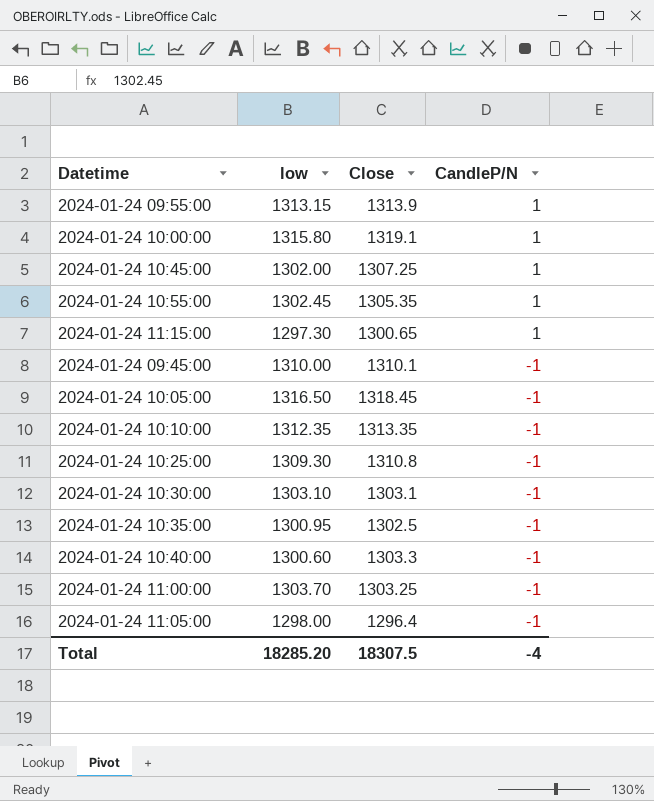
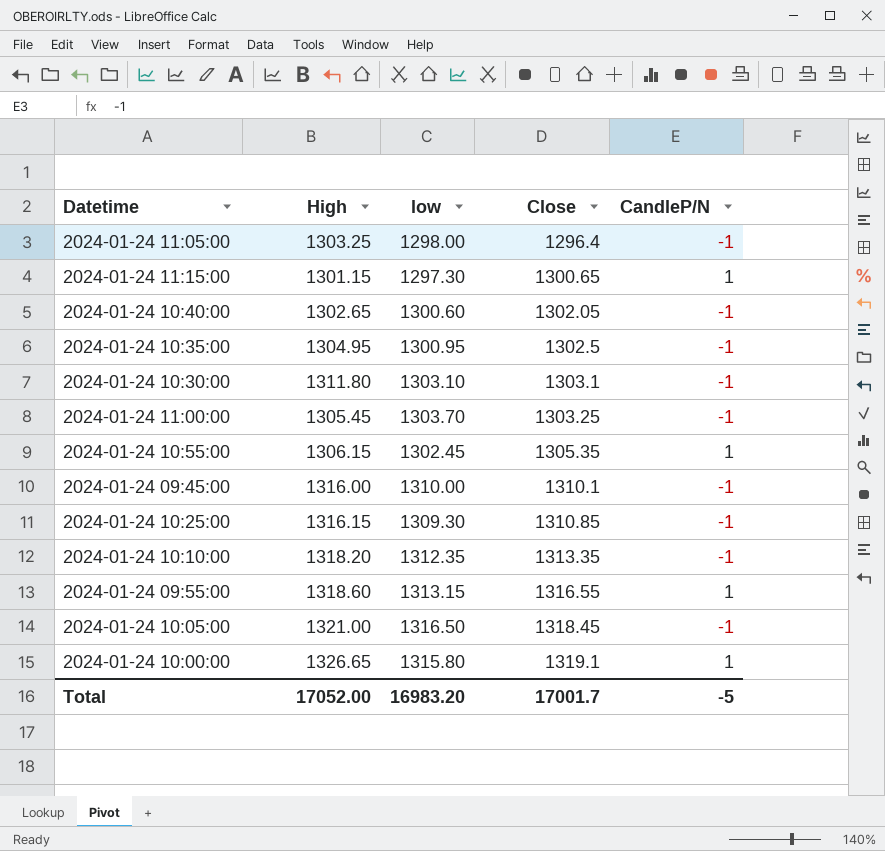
row order: CandleP/N descending -> Close ascending
column High | position: none -> 2
row 2024-01-24 10:45:00: 1302.00 | 1307.25 | 1 -> none
2024-01-24 10:40:00 | Close: 1303.3 -> 1302.05
2024-01-24 10:25:00 | Close: 1310.8 -> 1310.85
2024-01-24 09:55:00 | Close: 1313.9 -> 1316.55
Total | low: 18285.20 -> 16983.20
Total | Close: 18307.5 -> 17001.7
Total | CandleP/N: -4 -> -5

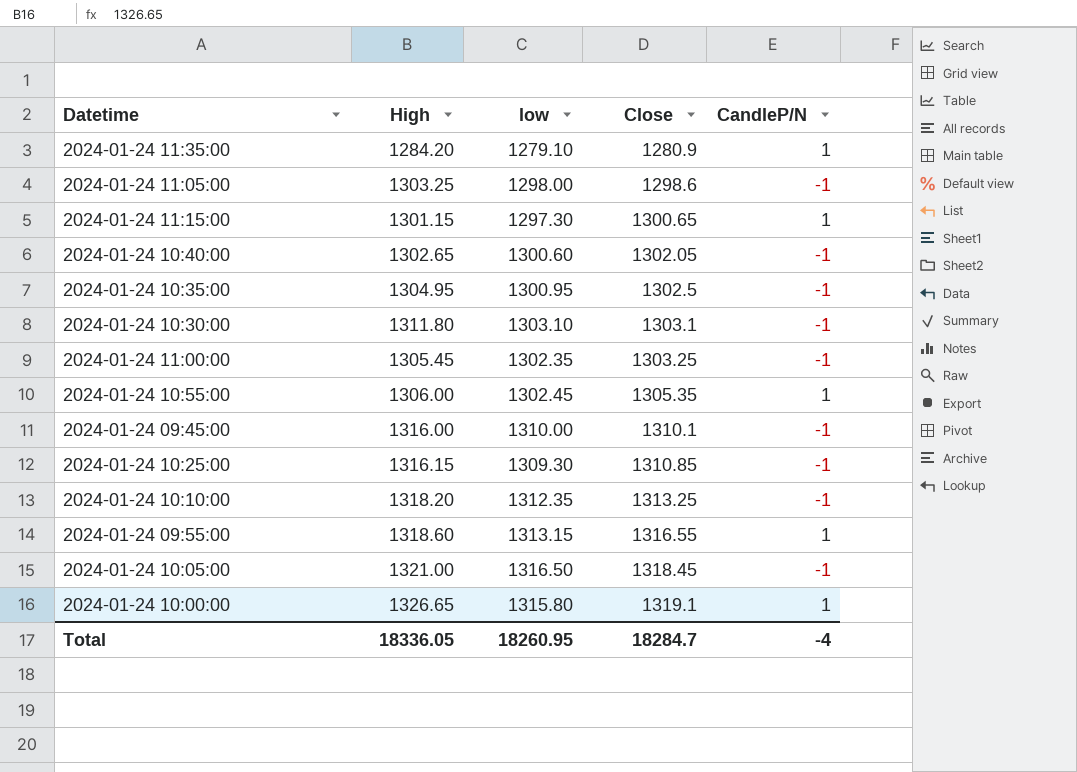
row 2024-01-24 11:35:00: none -> 1284.20 | 1279.10 | 1280.9 | 1
2024-01-24 11:05:00 | Close: 1296.4 -> 1298.6
2024-01-24 11:00:00 | low: 1303.70 -> 1302.35
2024-01-24 10:55:00 | High: 1306.15 -> 1306.00
2024-01-24 10:10:00 | Close: 1313.35 -> 1313.25
Total | High: 17052.00 -> 18336.05
Total | low: 16983.20 -> 18260.95
Total | Close: 17001.7 -> 18284.7
Total | CandleP/N: -5 -> -4

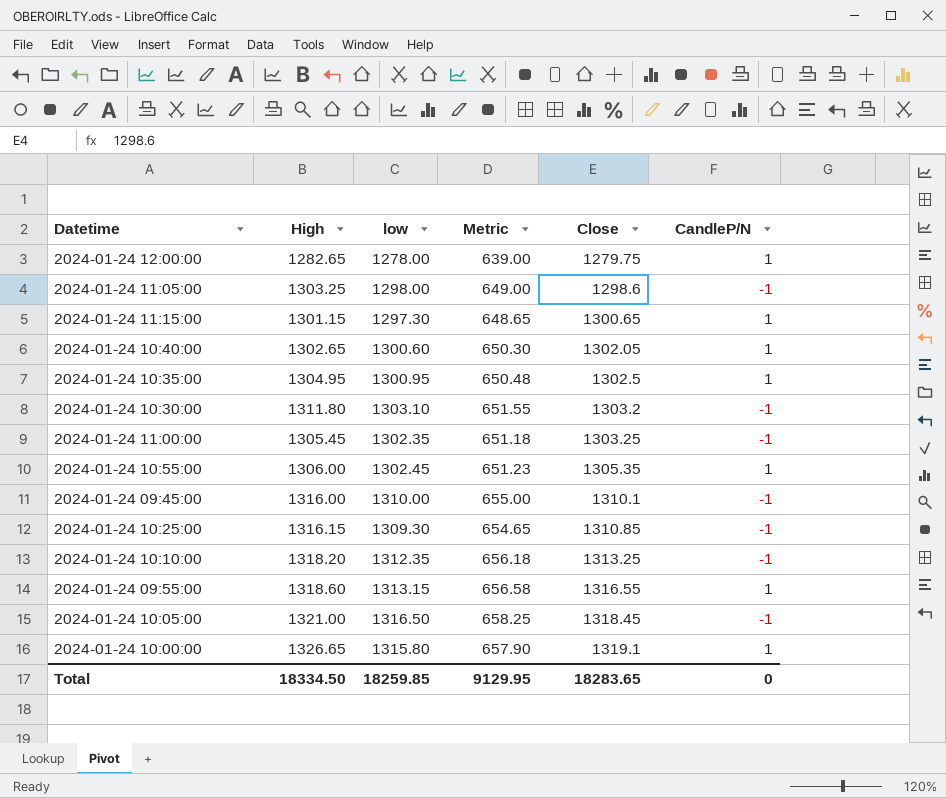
column Metric | formula: none -> [low] * 0.5
row 2024-01-24 11:35:00: 1284.20 | 1279.10 | 1280.9 | 1 -> none
row 2024-01-24 12:00:00: none -> 1282.65 | 1278.00 | 639.00 | 1279.75 | 1
2024-01-24 10:40:00 | CandleP/N: -1 -> 1
2024-01-24 10:35:00 | CandleP/N: -1 -> 1
2024-01-24 10:30:00 | Close: 1303.1 -> 1303.2
Total | High: 18336.05 -> 18334.50
Total | low: 18260.95 -> 18259.85
Total | Close: 18284.7 -> 18283.65
Total | CandleP/N: -4 -> 0

